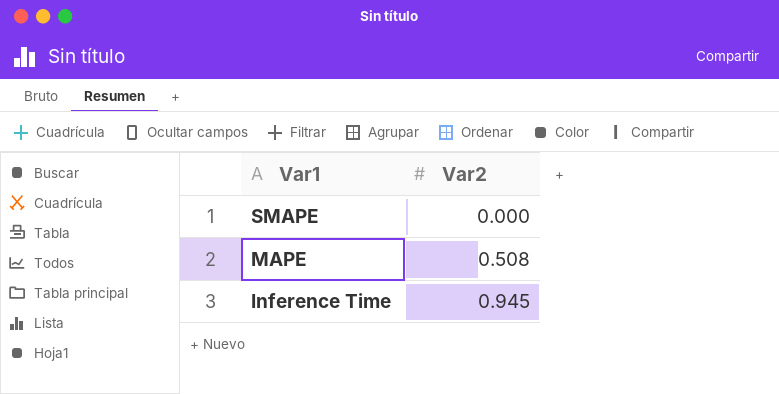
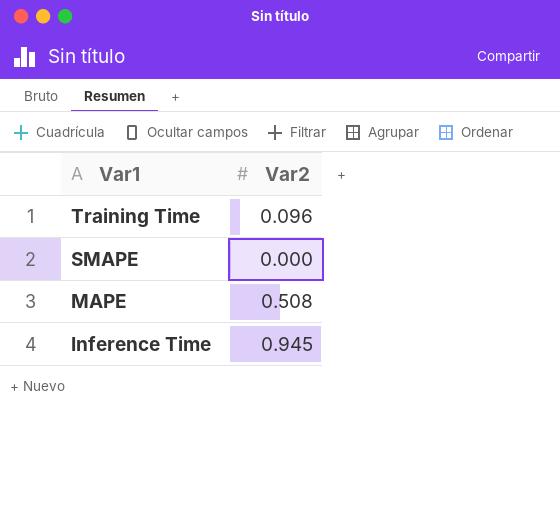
row Training Time: none -> 0.096

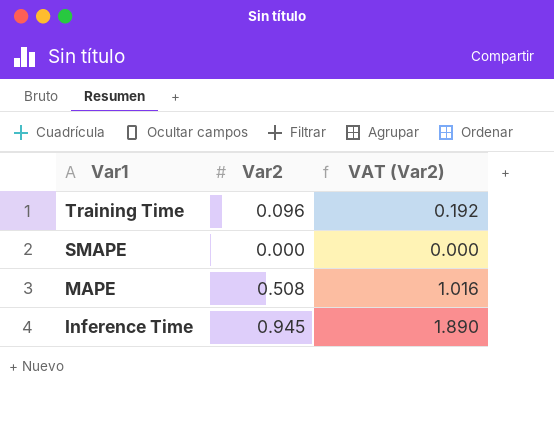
column VAT (Var2) | formula: none -> [Var2] * 2

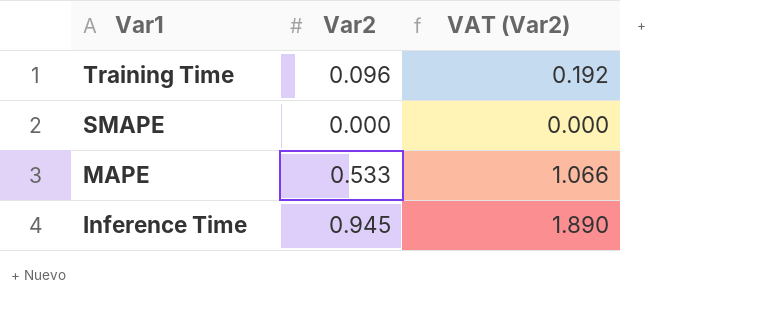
MAPE | Var2: 0.508 -> 0.533
MAPE | VAT (Var2): 1.016 -> 1.066

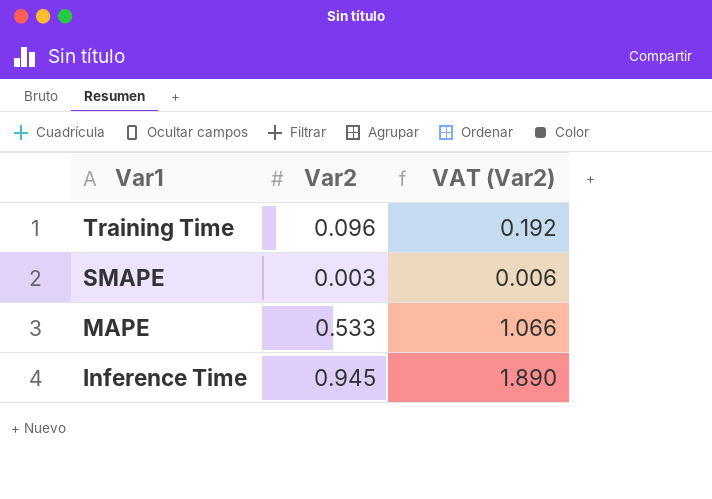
SMAPE | Var2: 0.000 -> 0.003
SMAPE | VAT (Var2): 0.000 -> 0.006

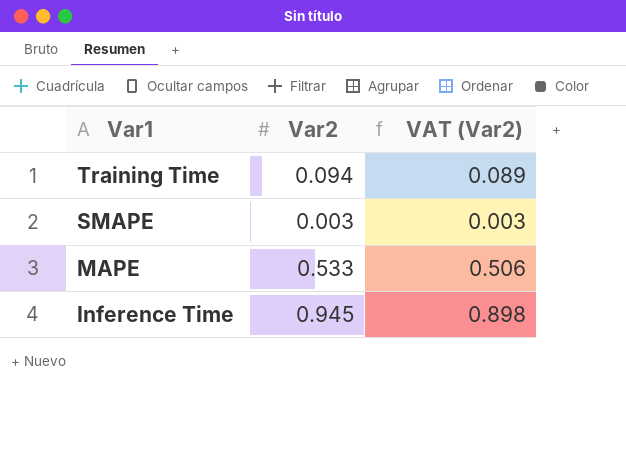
column VAT (Var2) | formula: [Var2] * 2 -> [Var2] * 0.95
Training Time | Var2: 0.096 -> 0.094

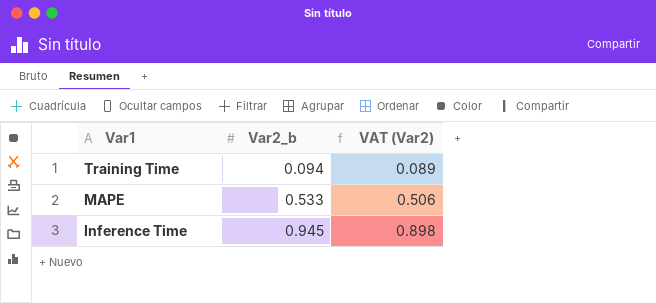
column name: Var2 -> Var2_b
row SMAPE: 0.003 | 0.003 -> none

